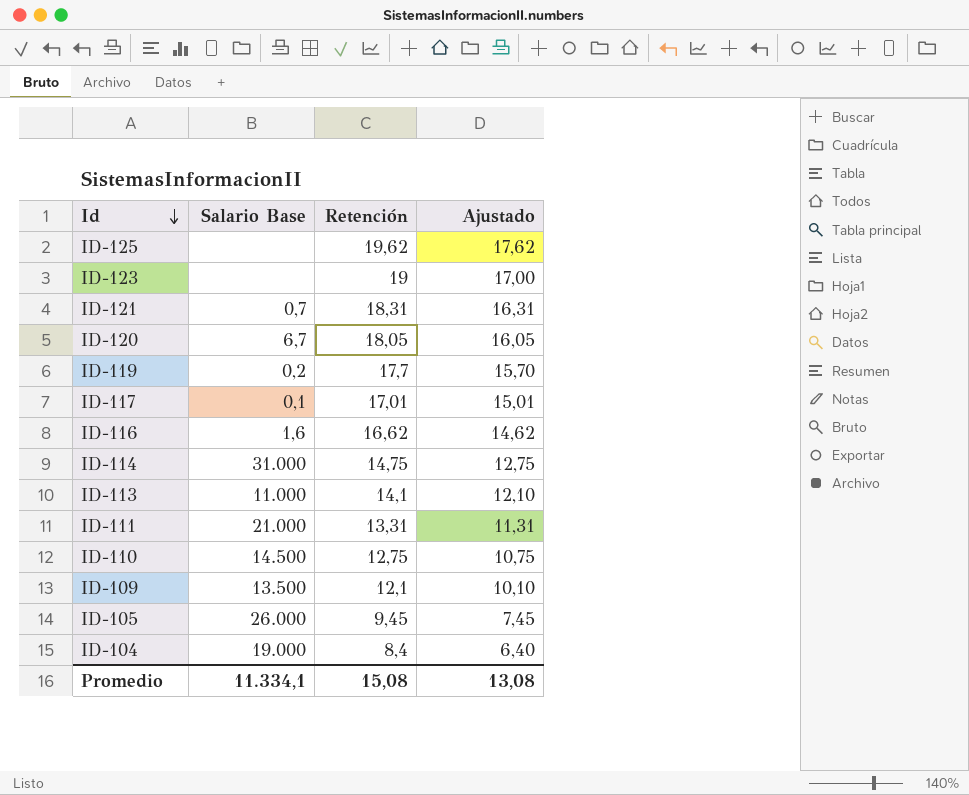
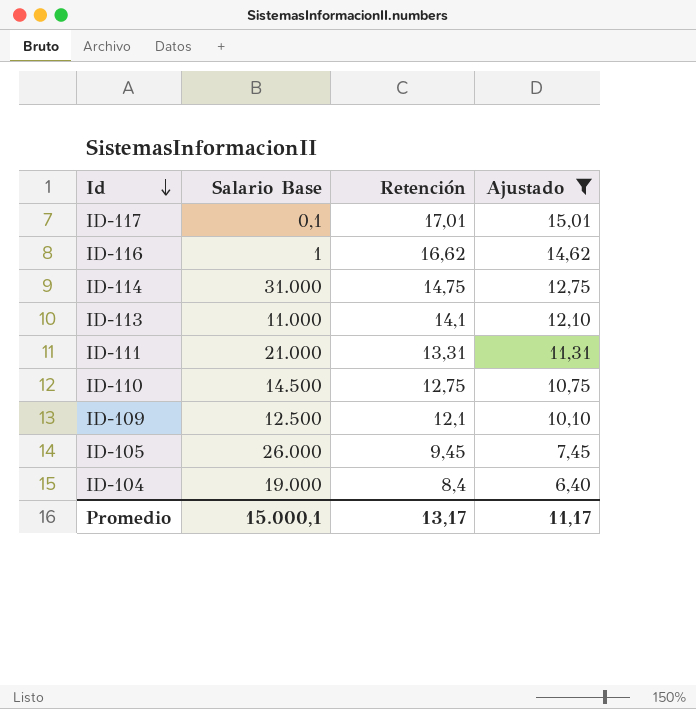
filter: none -> Ajustado <= 15,01
ID-116 | Salario Base: 1,6 -> 1
ID-109 | Salario Base: 13.500 -> 12.500
Promedio | Salario Base: 11.334,1 -> 15.000,1
Promedio | Retención: 15,08 -> 13,17
Promedio | Ajustado: 13,08 -> 11,17

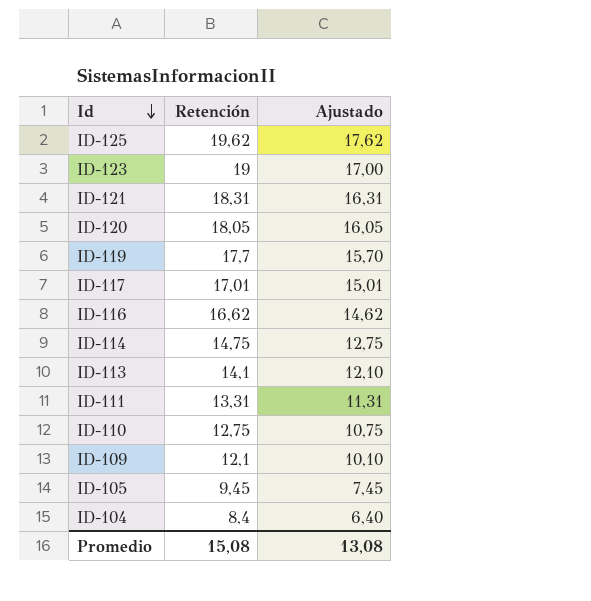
filter: Ajustado <= 15,01 -> none
column Salario Base | position: 2 -> none
Promedio | Retención: 13,17 -> 15,08
Promedio | Ajustado: 11,17 -> 13,08

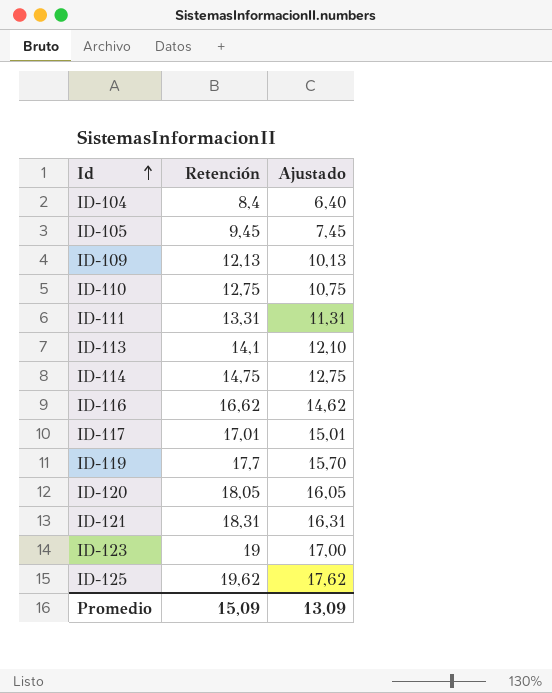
row order: Id descending -> Id ascending
ID-109 | Retención: 12,1 -> 12,13
ID-109 | Ajustado: 10,10 -> 10,13
Promedio | Retención: 15,08 -> 15,09
Promedio | Ajustado: 13,08 -> 13,09

